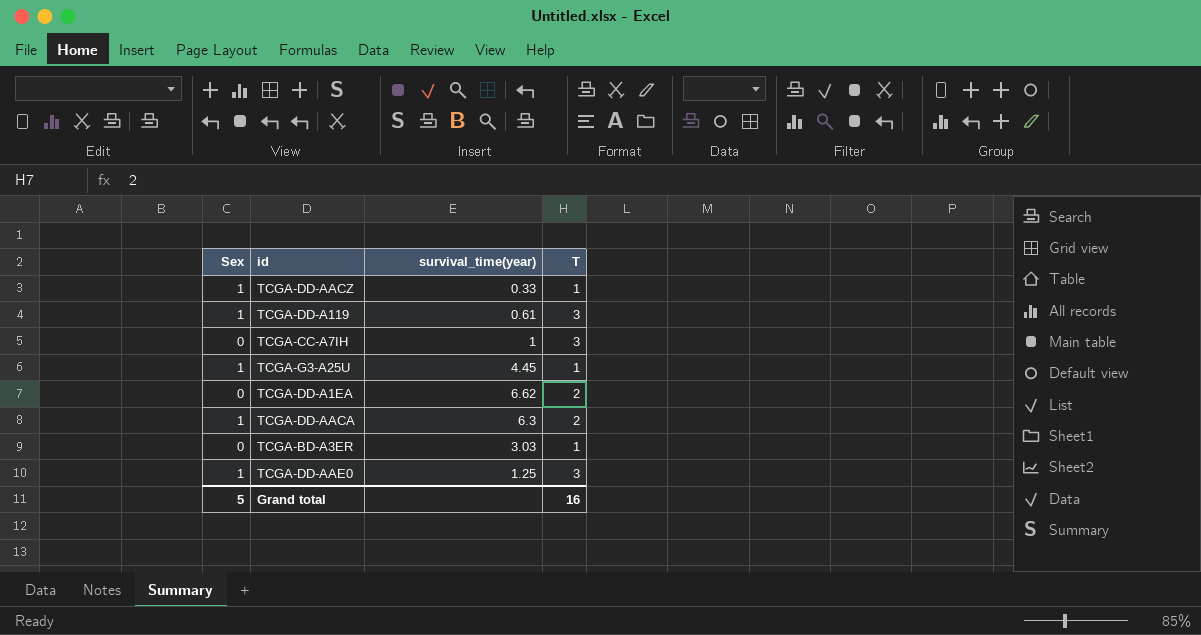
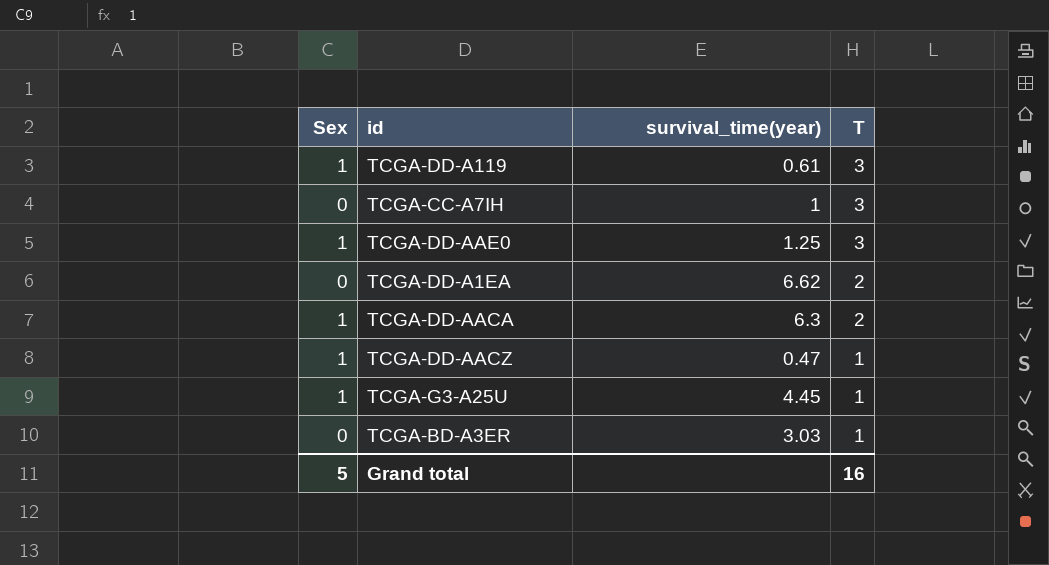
row order: none -> T descending
TCGA-DD-AACZ | survival_time(year): 0.33 -> 0.47

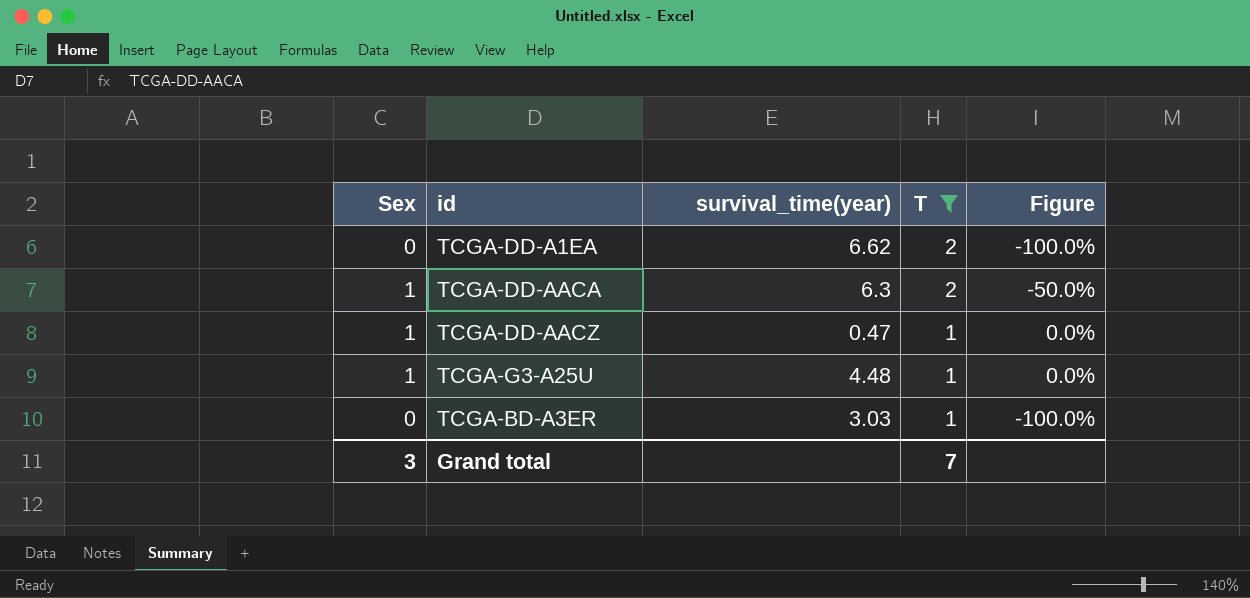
filter: none -> T != 3
column Figure | formula: none -> ([Sex] - [T]) / [T]
TCGA-G3-A25U | survival_time(year): 4.45 -> 4.48
Grand total | Sex: 5 -> 3
Grand total | T: 16 -> 7

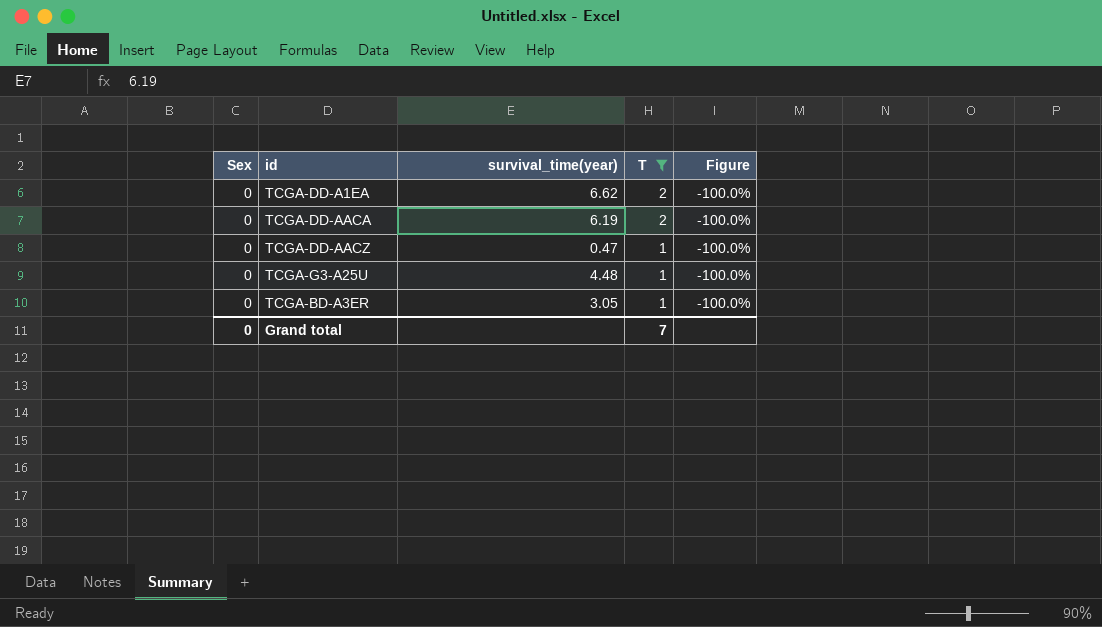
TCGA-DD-AACA | Sex: 1 -> 0
TCGA-DD-AACA | survival_time(year): 6.3 -> 6.19
TCGA-DD-AACA | Figure: -50.0% -> -100.0%
TCGA-DD-AACZ | Sex: 1 -> 0
TCGA-DD-AACZ | Figure: 0.0% -> -100.0%
TCGA-G3-A25U | Sex: 1 -> 0
TCGA-G3-A25U | Figure: 0.0% -> -100.0%
TCGA-BD-A3ER | survival_time(year): 3.03 -> 3.05
Grand total | Sex: 3 -> 0

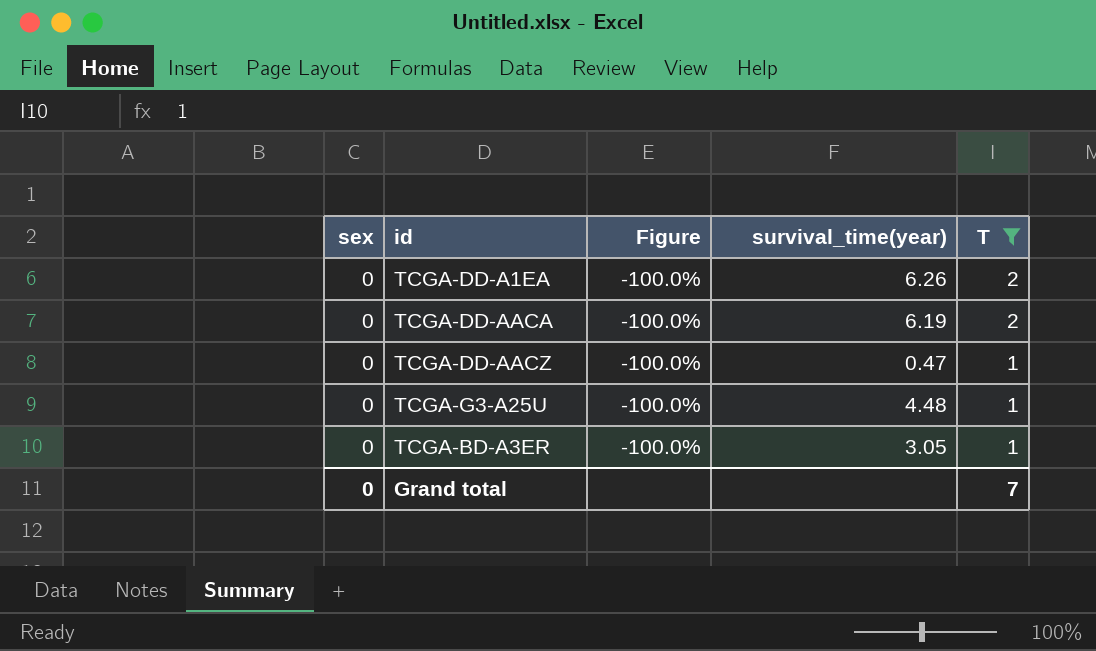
column name: Sex -> sex
column Figure | position: 5 -> 3
TCGA-DD-A1EA | survival_time(year): 6.62 -> 6.26

